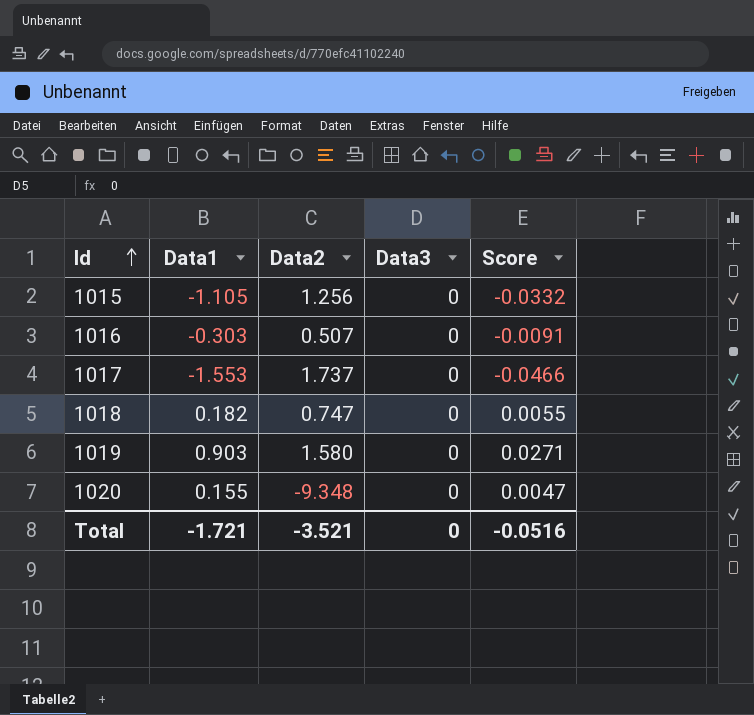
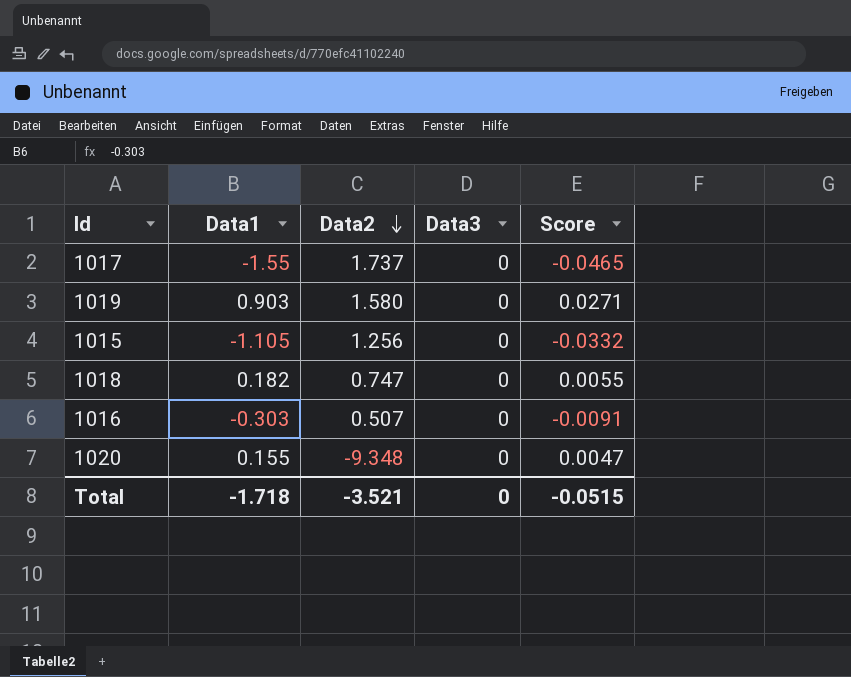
row order: Id ascending -> Data2 descending
1017 | Data1: -1.553 -> -1.55
1017 | Score: -0.0466 -> -0.0465
Total | Data1: -1.721 -> -1.718
Total | Score: -0.0516 -> -0.0515

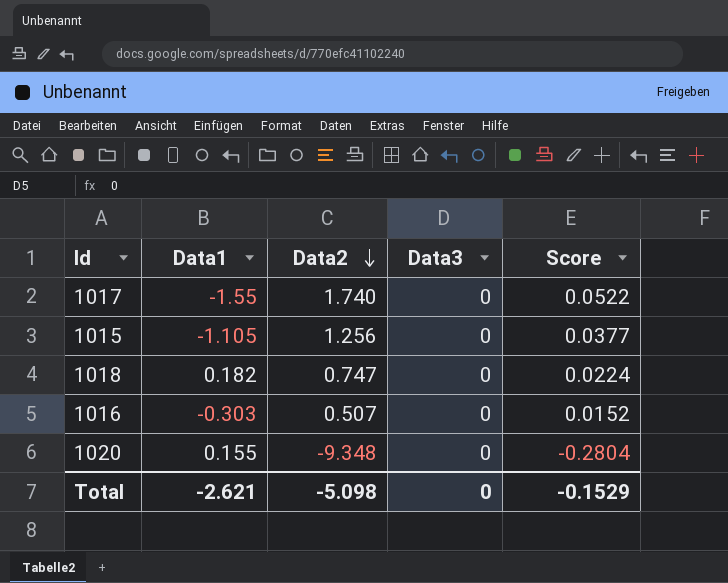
column Score | formula: [Data1] * 0.03 -> [Data2] * 0.03
row 1019: 0.903 | 1.580 | 0 | 0.0271 -> none
1017 | Data2: 1.737 -> 1.740
Total | Data1: -1.718 -> -2.621
Total | Data2: -3.521 -> -5.098
Total | Score: -0.0515 -> -0.1529

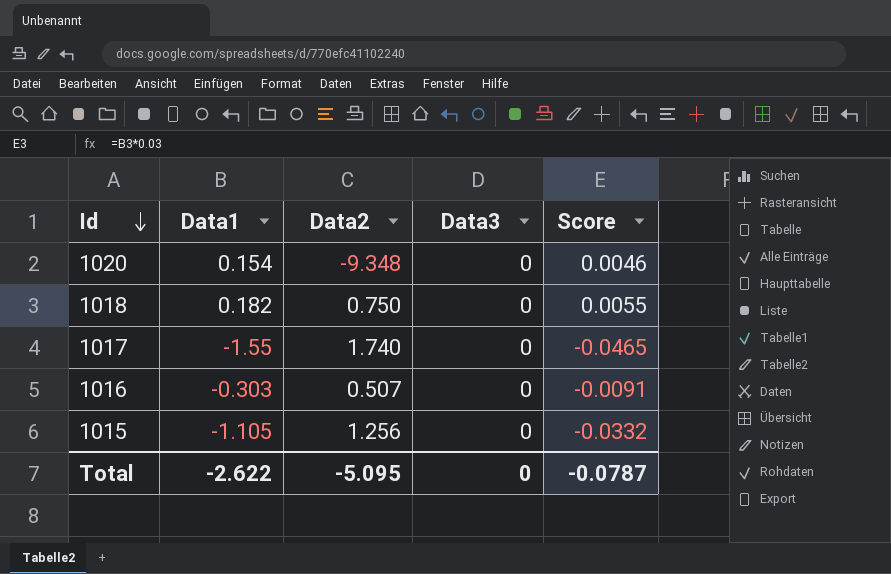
row order: Data2 descending -> Id descending
column Score | formula: [Data2] * 0.03 -> [Data1] * 0.03
1020 | Data1: 0.155 -> 0.154
1018 | Data2: 0.747 -> 0.750
Total | Data1: -2.621 -> -2.622
Total | Data2: -5.098 -> -5.095
Total | Score: -0.1529 -> -0.0787

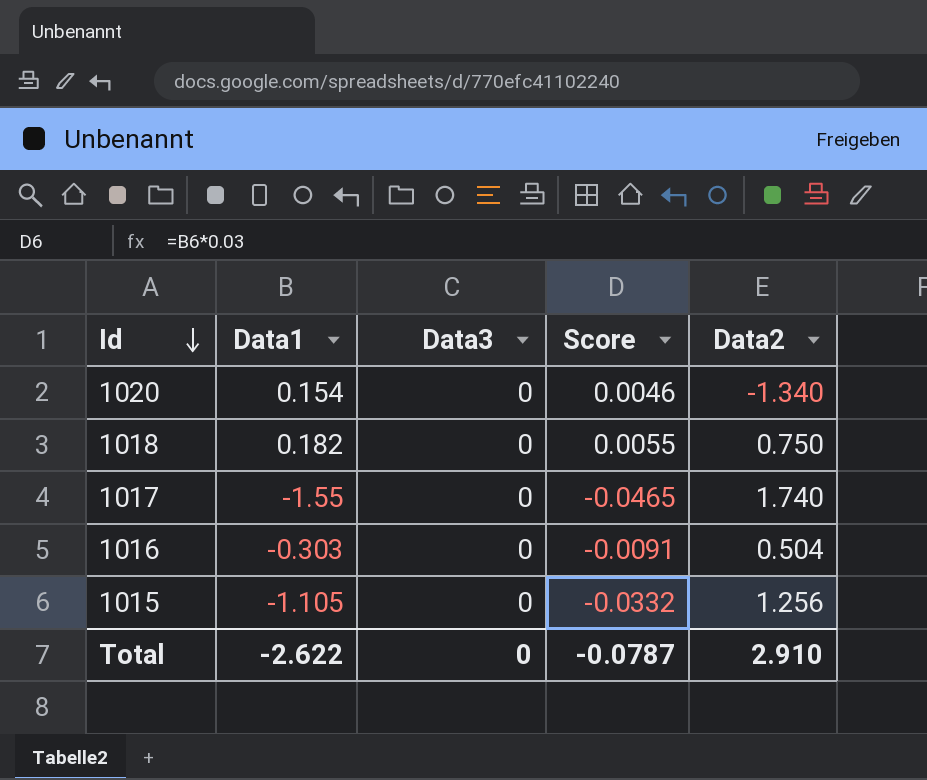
column Data2 | position: 3 -> 5
1020 | Data2: -9.348 -> -1.340
1016 | Data2: 0.507 -> 0.504
Total | Data2: -5.095 -> 2.910

